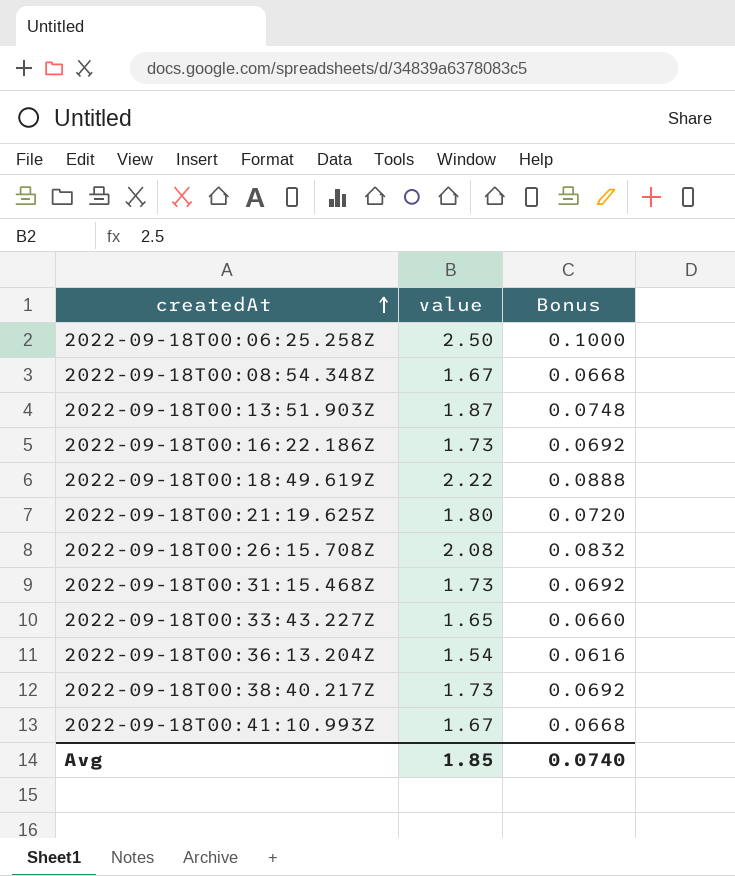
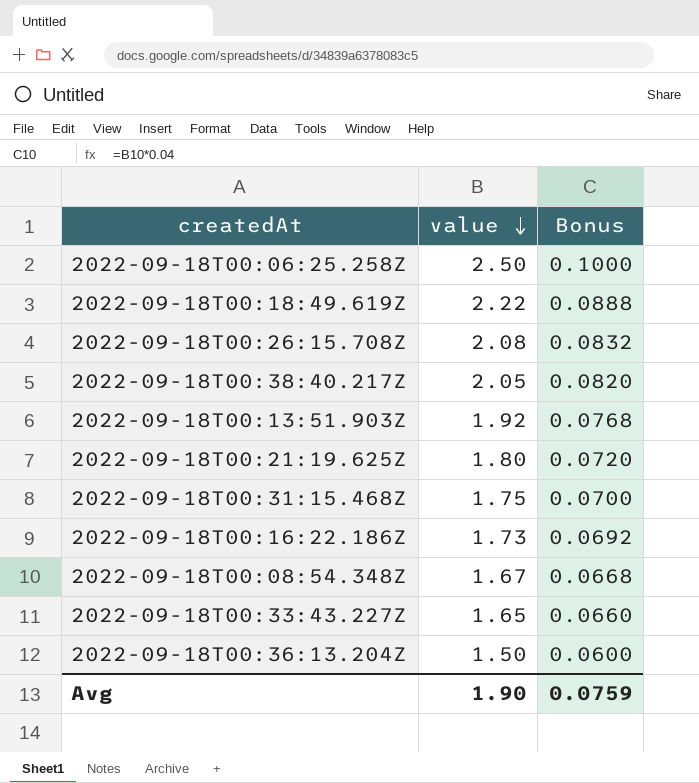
row order: createdAt ascending -> value descending
row 2022-09-18T00:41:10.993Z: 1.67 | 0.0668 -> none
2022-09-18T00:38:40.217Z | value: 1.73 -> 2.05
2022-09-18T00:38:40.217Z | Bonus: 0.0692 -> 0.0820
2022-09-18T00:13:51.903Z | value: 1.87 -> 1.92
2022-09-18T00:13:51.903Z | Bonus: 0.0748 -> 0.0768
2022-09-18T00:31:15.468Z | value: 1.73 -> 1.75
2022-09-18T00:31:15.468Z | Bonus: 0.0692 -> 0.0700
2022-09-18T00:36:13.204Z | value: 1.54 -> 1.50
2022-09-18T00:36:13.204Z | Bonus: 0.0616 -> 0.0600
Avg | value: 1.85 -> 1.90
Avg | Bonus: 0.0740 -> 0.0759

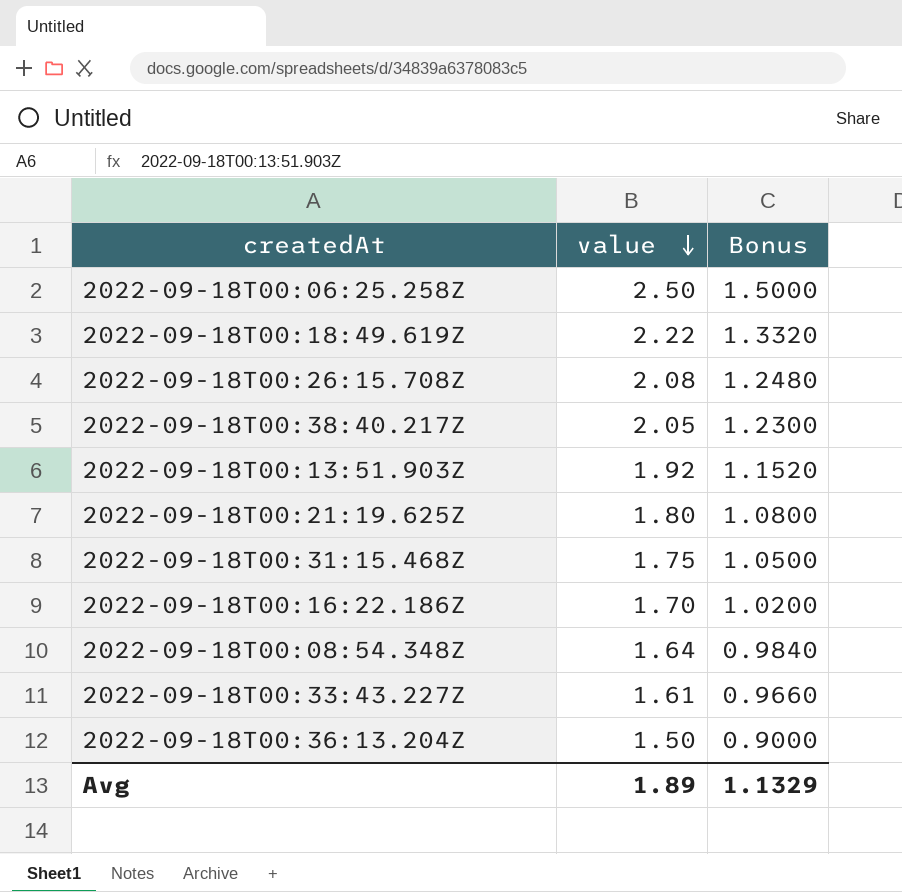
column Bonus | formula: [value] * 0.04 -> [value] * 0.6
2022-09-18T00:16:22.186Z | value: 1.73 -> 1.70
2022-09-18T00:08:54.348Z | value: 1.67 -> 1.64
2022-09-18T00:33:43.227Z | value: 1.65 -> 1.61
Avg | value: 1.90 -> 1.89
Avg | Bonus: 0.0759 -> 1.1329

